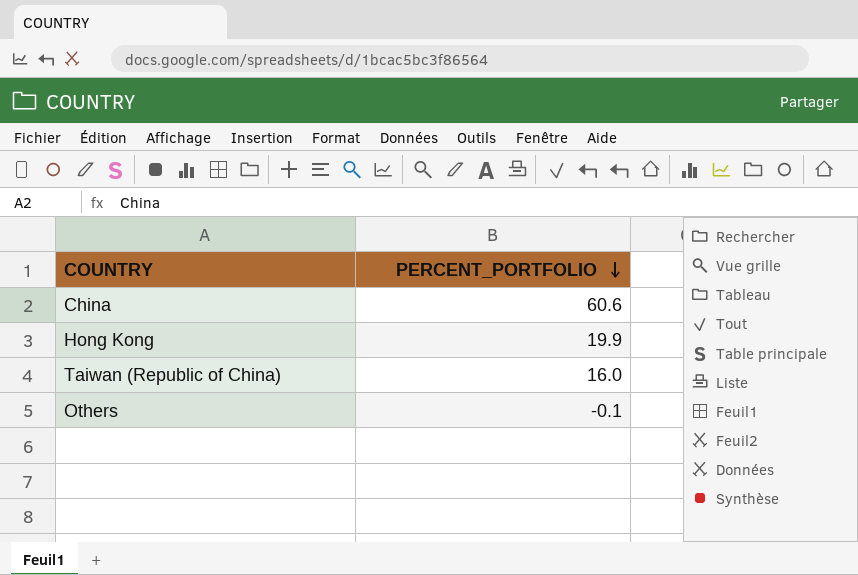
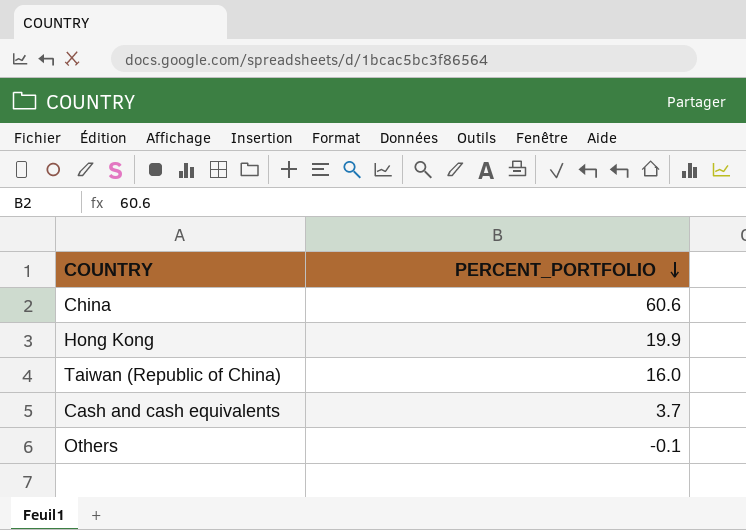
row Cash and cash equivalents: none -> 3.7

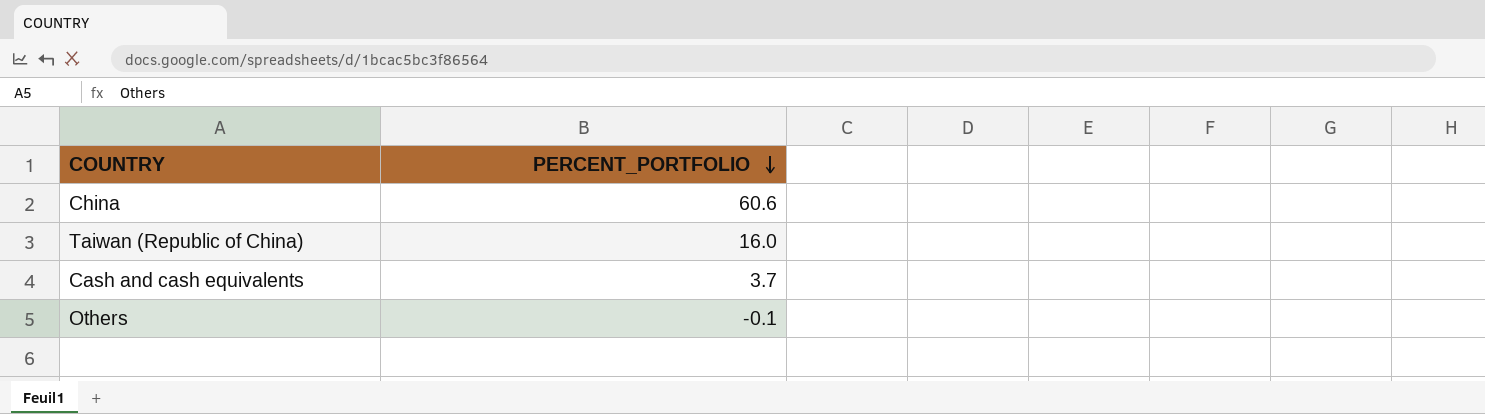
row Hong Kong: 19.9 -> none

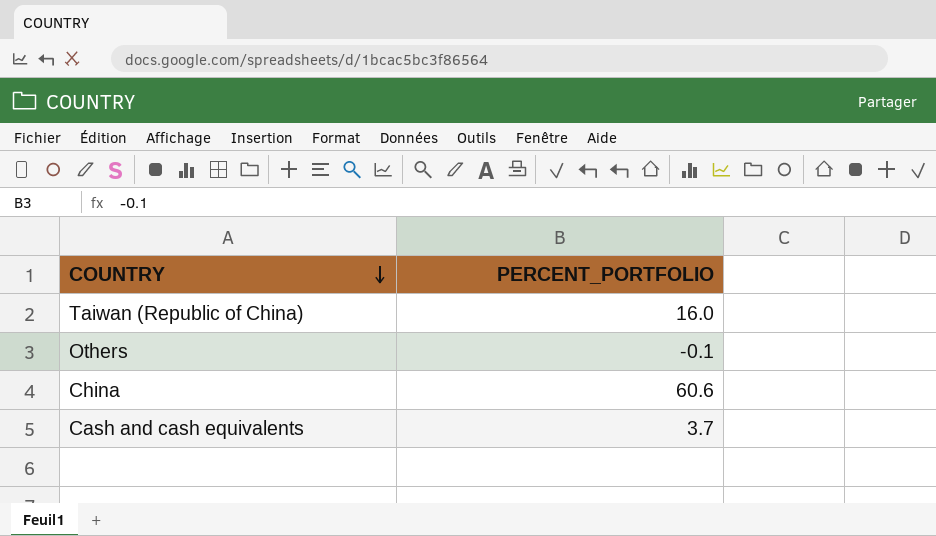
row order: PERCENT_PORTFOLIO descending -> COUNTRY descending

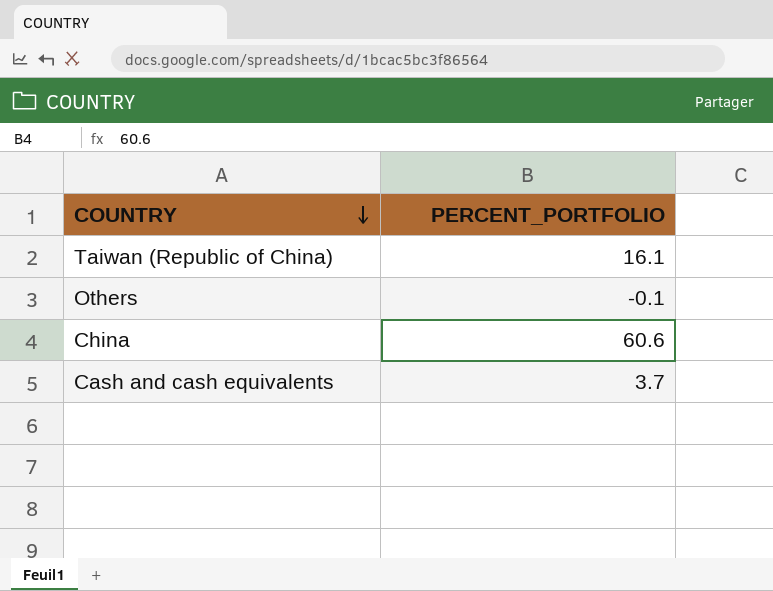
Taiwan (Republic of China) | PERCENT_PORTFOLIO: 16.0 -> 16.1

